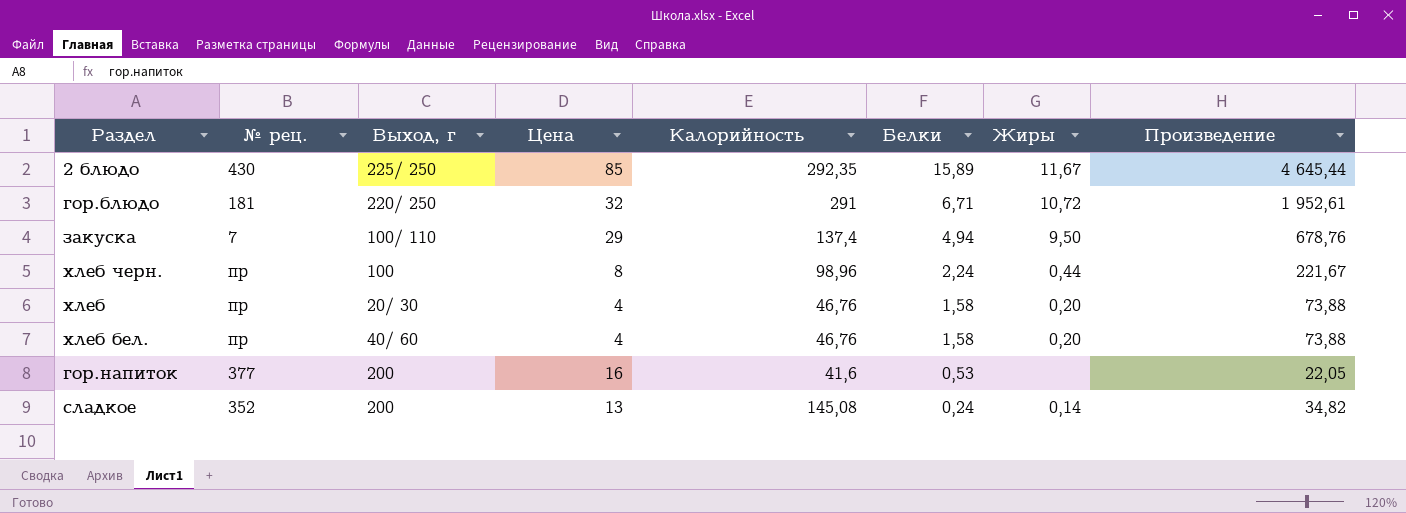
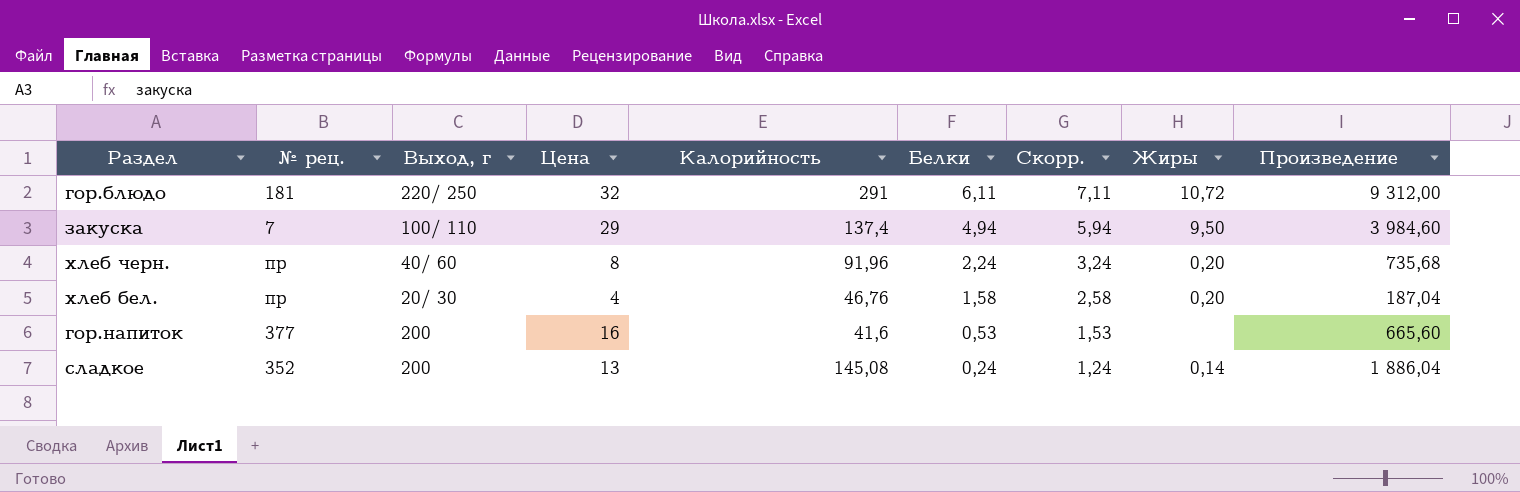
column Скорр. | formula: none -> [Белки] + 1
column Произведение | formula: [Калорийность] * [Белки] -> [Цена] * [Калорийность]
row 2 блюдо: 430 | 225/ 250 | 85 | 292,35 | 15,89 | 11,67 | 4 645,44 -> none
row хлеб: пр | 20/ 30 | 4 | 46,76 | 1,58 | 0,20 | 73,88 -> none
гор.блюдо | Белки: 6,71 -> 6,11
хлеб черн. | Выход, г: 100 -> 40/ 60
хлеб черн. | Калорийность: 98,96 -> 91,96
хлеб черн. | Жиры: 0,44 -> 0,20
хлеб бел. | Выход, г: 40/ 60 -> 20/ 30

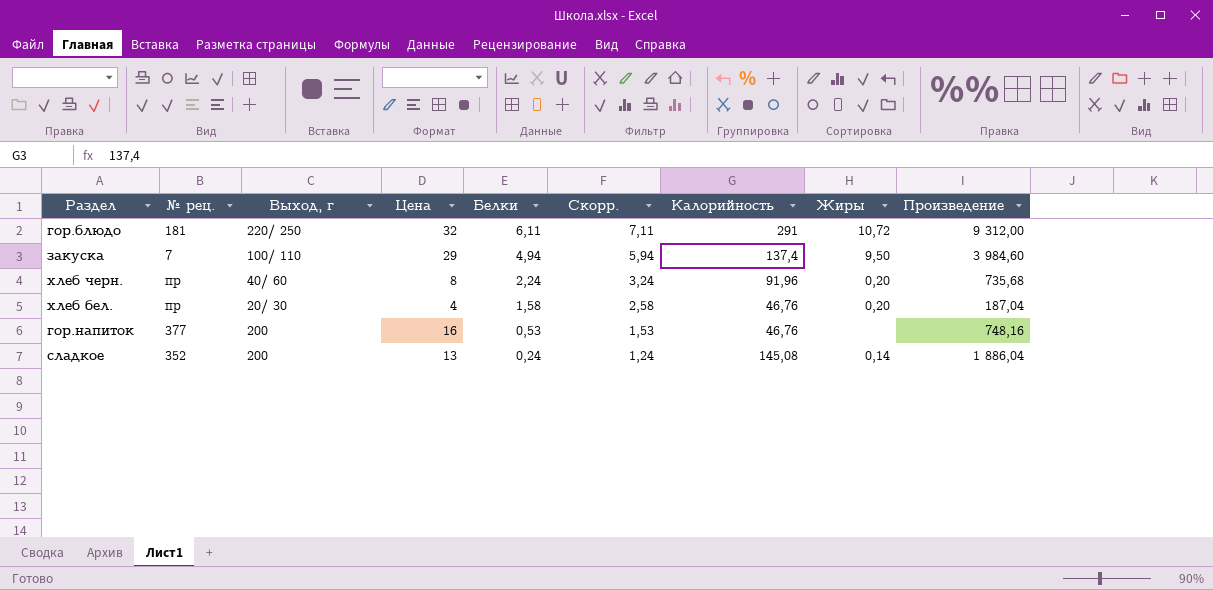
column Калорийность | position: 5 -> 7
гор.напиток | Калорийность: 41,6 -> 46,76
гор.напиток | Произведение: 665,60 -> 748,16

